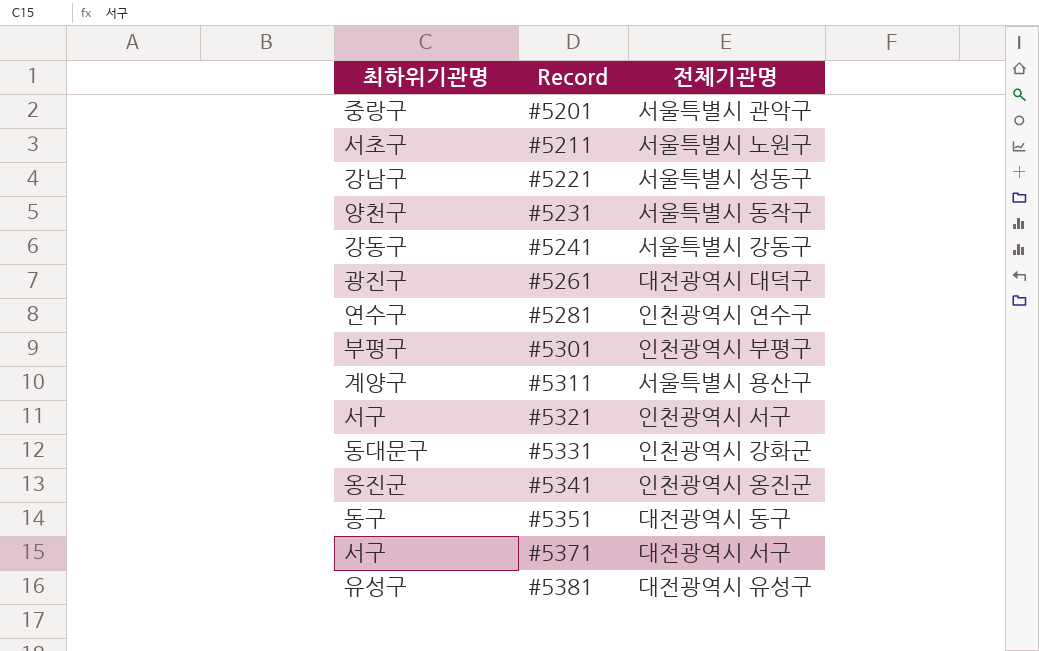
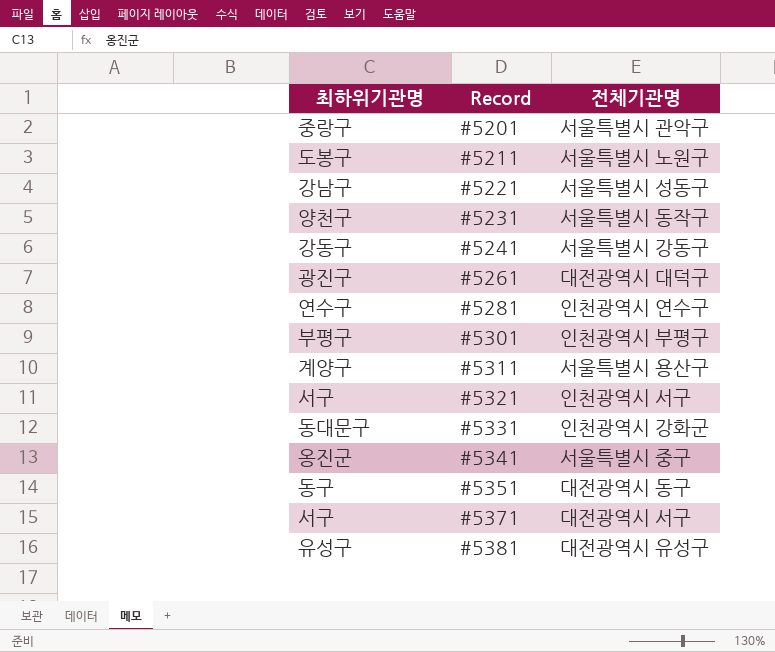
#5211 | 최하위기관명: 서초구 -> 도봉구
#5341 | 전체기관명: 인천광역시 옹진군 -> 서울특별시 중구

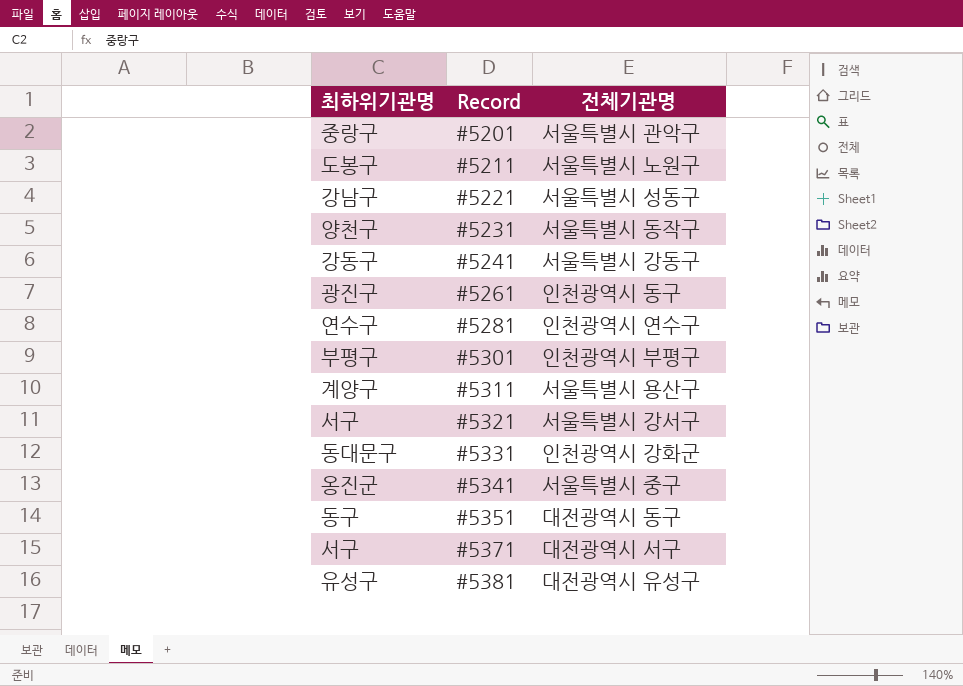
#5261 | 전체기관명: 대전광역시 대덕구 -> 인천광역시 동구
#5321 | 전체기관명: 인천광역시 서구 -> 서울특별시 강서구

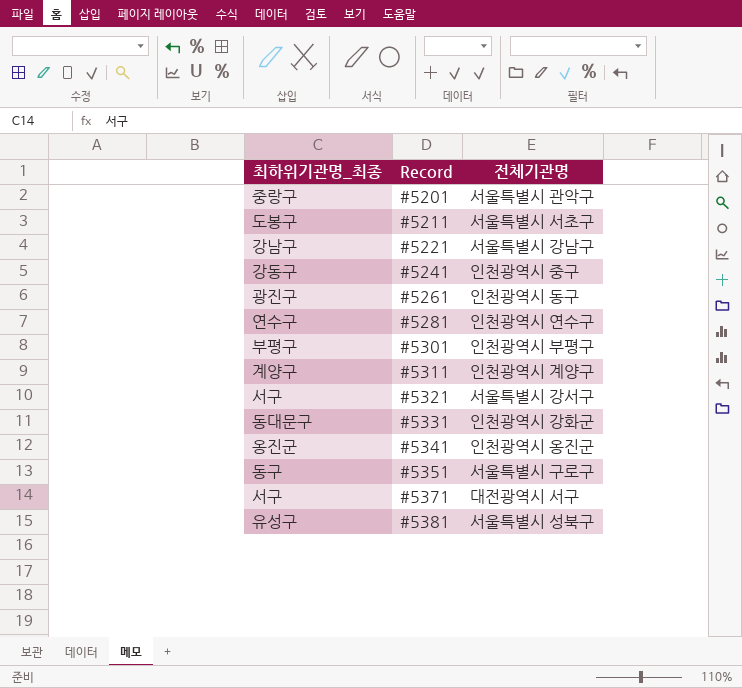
column name: 최하위기관명 -> 최하위기관명_최종
row #5231: 양천구 | 서울특별시 동작구 -> none
#5211 | 전체기관명: 서울특별시 노원구 -> 서울특별시 서초구
#5221 | 전체기관명: 서울특별시 성동구 -> 서울특별시 강남구
#5241 | 전체기관명: 서울특별시 강동구 -> 인천광역시 중구
#5311 | 전체기관명: 서울특별시 용산구 -> 인천광역시 계양구
#5341 | 전체기관명: 서울특별시 중구 -> 인천광역시 옹진군
#5351 | 전체기관명: 대전광역시 동구 -> 서울특별시 구로구
#5381 | 전체기관명: 대전광역시 유성구 -> 서울특별시 성북구

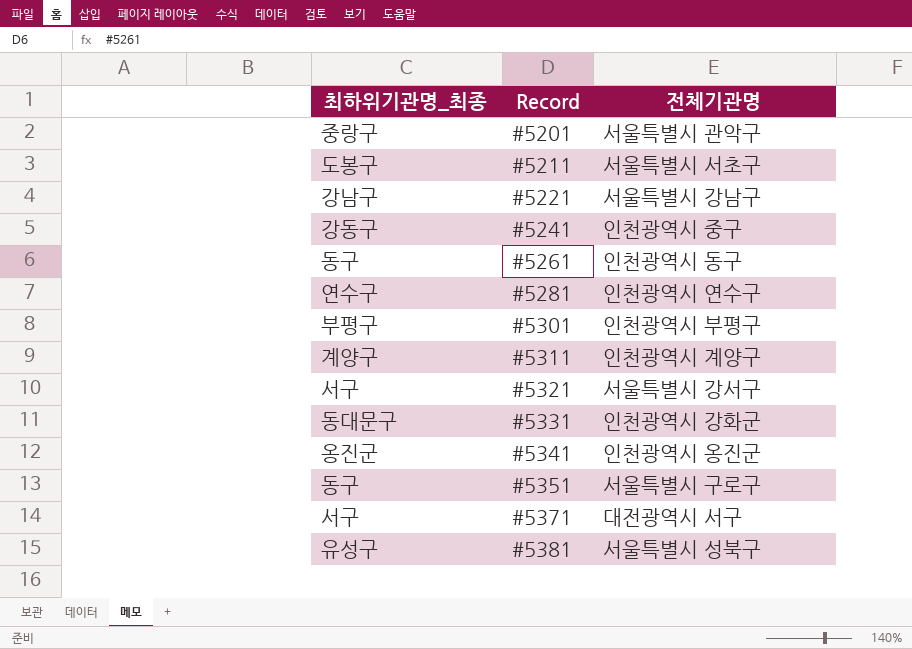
#5261 | 최하위기관명_최종: 광진구 -> 동구

